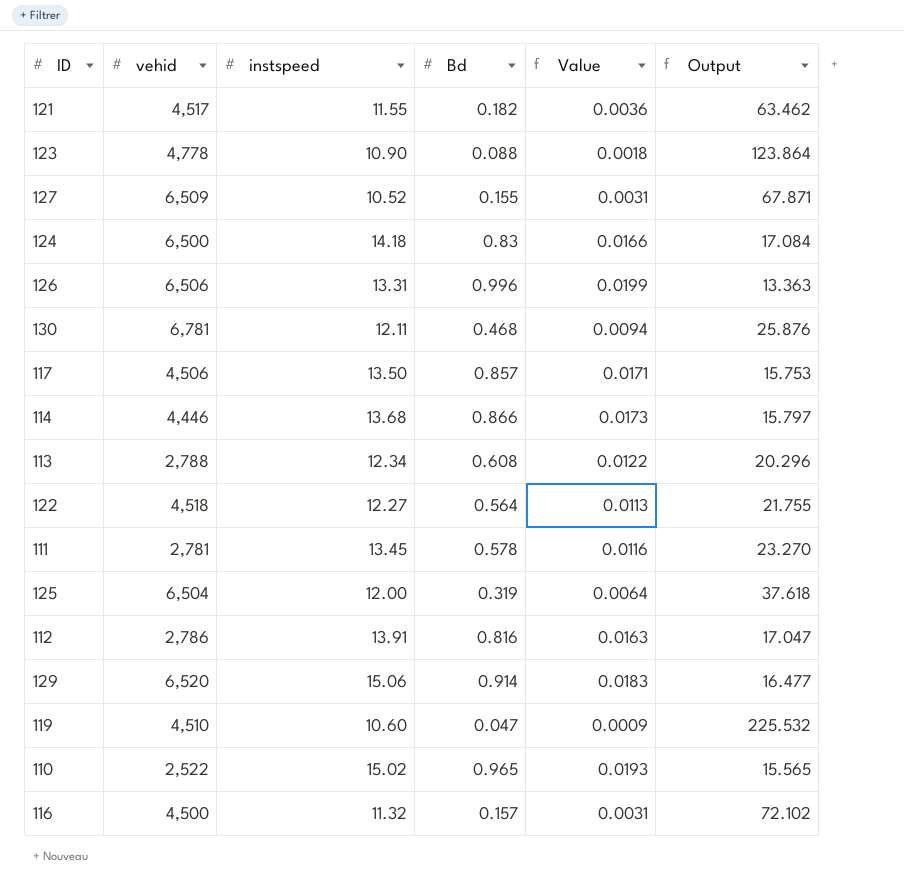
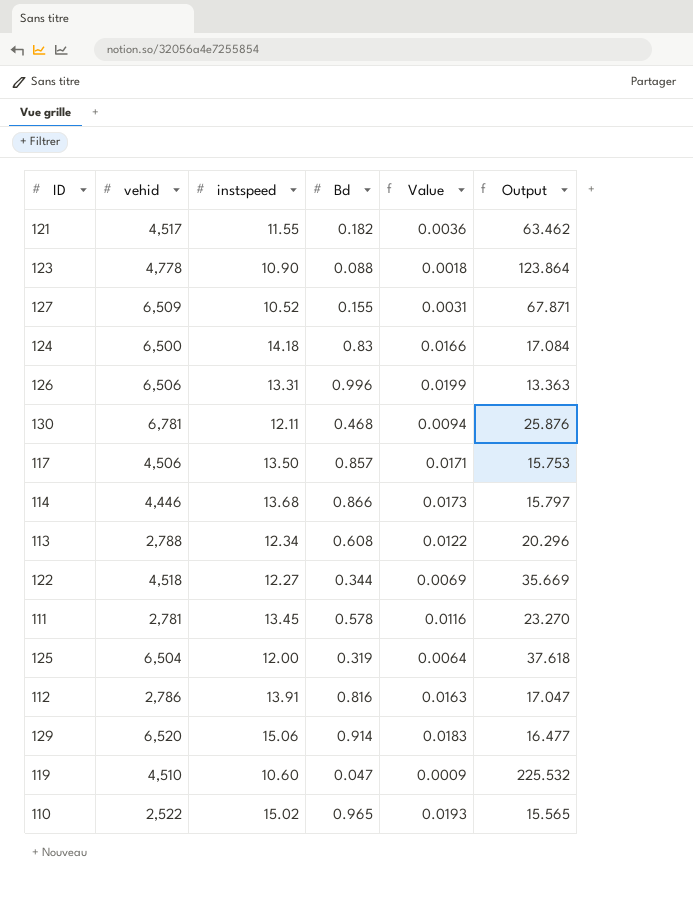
row 116: 4,500 | 11.32 | 0.157 | 0.0031 | 72.102 -> none
122 | Bd: 0.564 -> 0.344
122 | Value: 0.0113 -> 0.0069
122 | Output: 21.755 -> 35.669

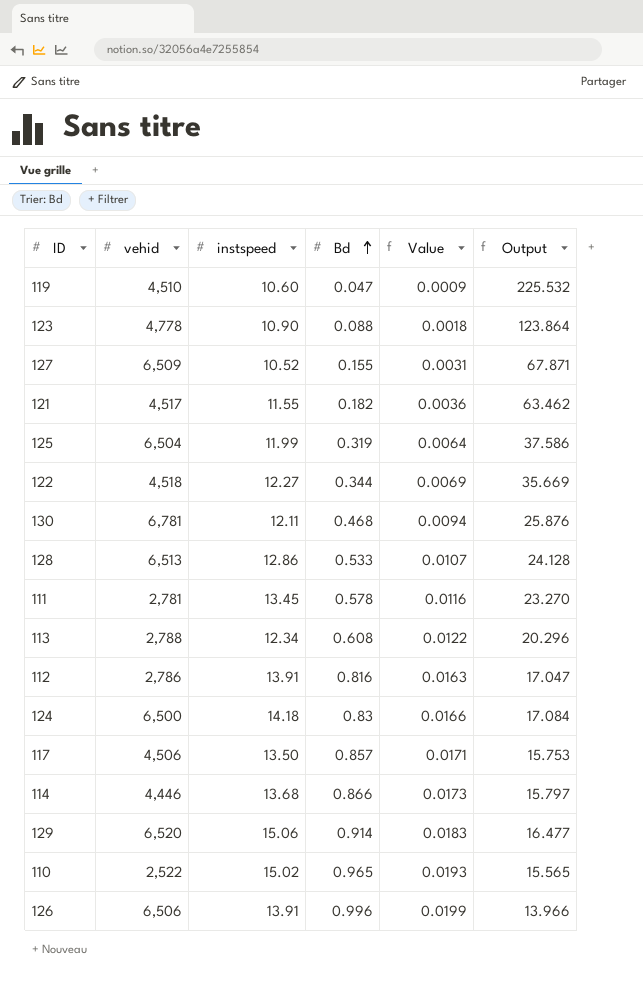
row order: none -> Bd ascending
125 | instspeed: 12.00 -> 11.99
125 | Output: 37.618 -> 37.586
row 128: none -> 6,513 | 12.86 | 0.533 | 0.0107 | 24.128
126 | instspeed: 13.31 -> 13.91
126 | Output: 13.363 -> 13.966

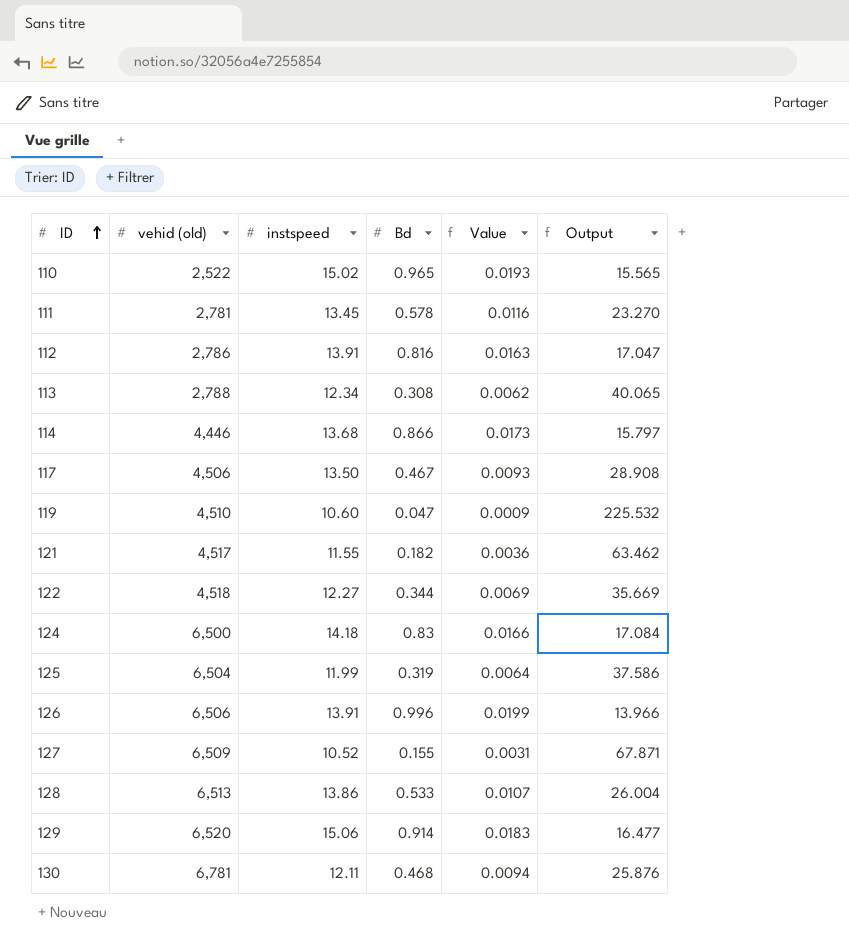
row order: Bd ascending -> ID ascending
column name: vehid -> vehid (old)
row 123: 4,778 | 10.90 | 0.088 | 0.0018 | 123.864 -> none
113 | Bd: 0.608 -> 0.308
113 | Value: 0.0122 -> 0.0062
113 | Output: 20.296 -> 40.065
117 | Bd: 0.857 -> 0.467
117 | Value: 0.0171 -> 0.0093
117 | Output: 15.753 -> 28.908
128 | instspeed: 12.86 -> 13.86
128 | Output: 24.128 -> 26.004

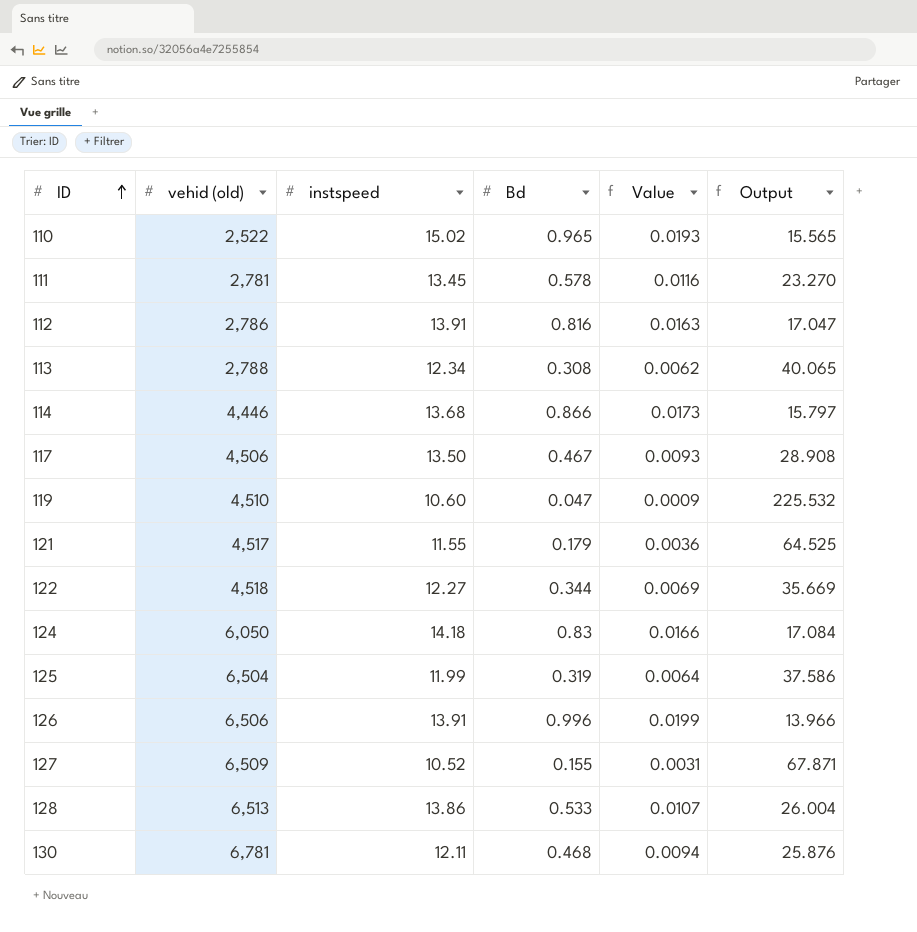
row 129: 6,520 | 15.06 | 0.914 | 0.0183 | 16.477 -> none
121 | Bd: 0.182 -> 0.179
121 | Output: 63.462 -> 64.525
124 | vehid (old): 6,500 -> 6,050

